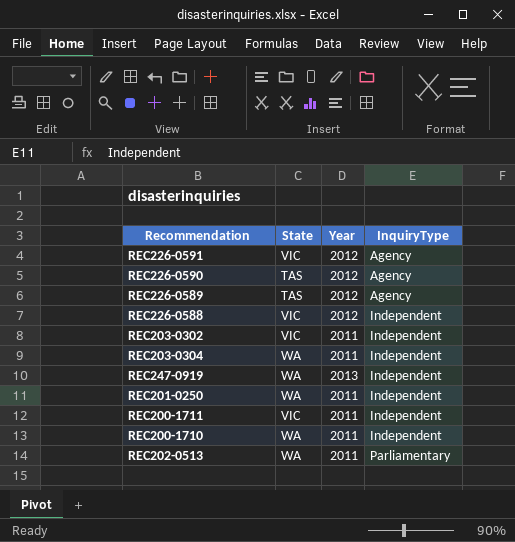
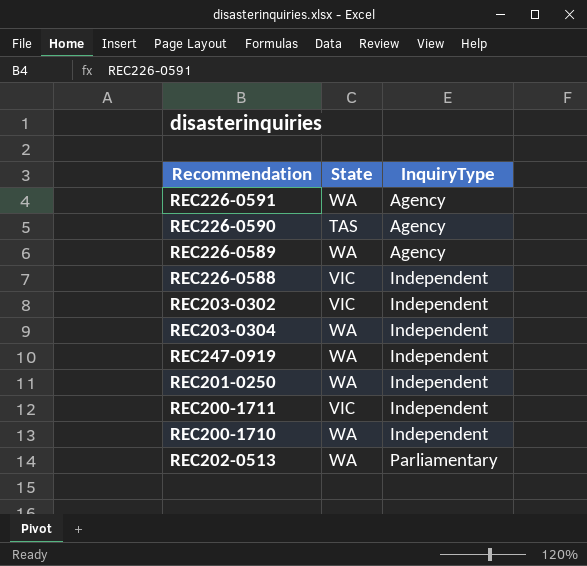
column Year | position: 3 -> none
REC226-0591 | State: VIC -> WA
REC226-0589 | State: TAS -> WA

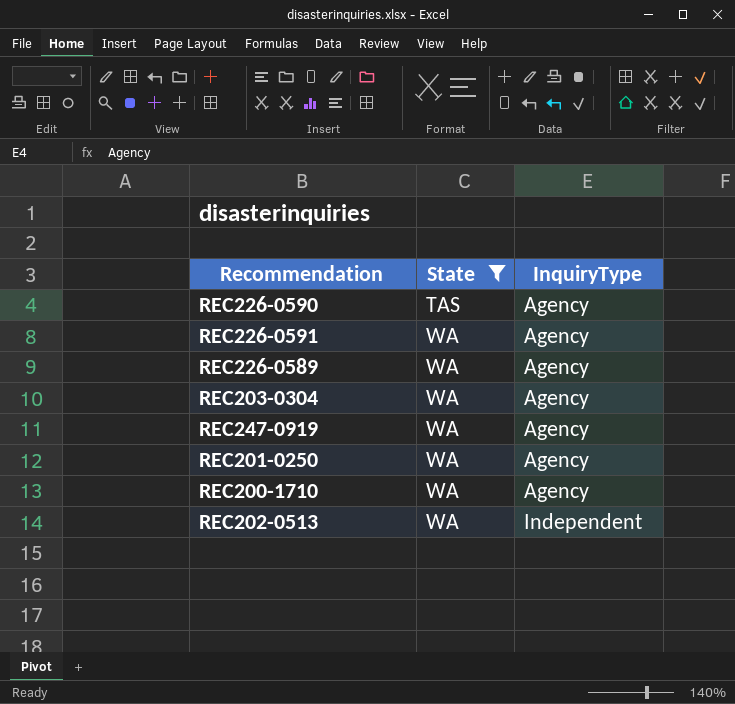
filter: none -> State != VIC
row order: InquiryType ascending -> State ascending
REC203-0304 | InquiryType: Independent -> Agency
REC247-0919 | InquiryType: Independent -> Agency
REC201-0250 | InquiryType: Independent -> Agency
REC200-1710 | InquiryType: Independent -> Agency
REC202-0513 | InquiryType: Parliamentary -> Independent

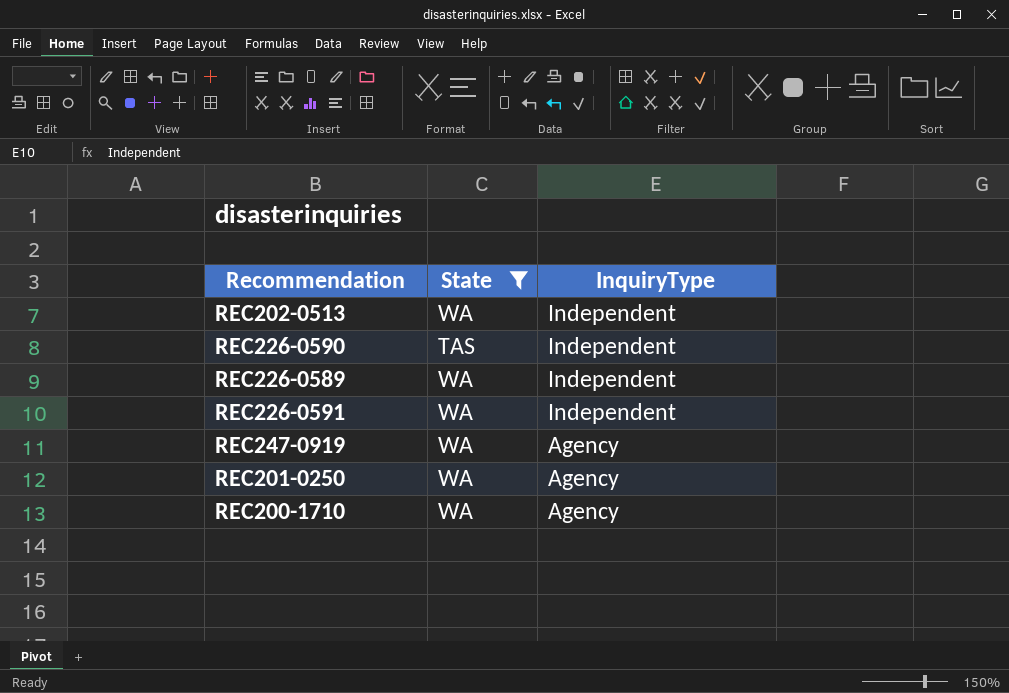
row order: State ascending -> InquiryType descending
row REC203-0304: WA | Agency -> none
REC226-0590 | InquiryType: Agency -> Independent
REC226-0589 | InquiryType: Agency -> Independent
REC226-0591 | InquiryType: Agency -> Independent

